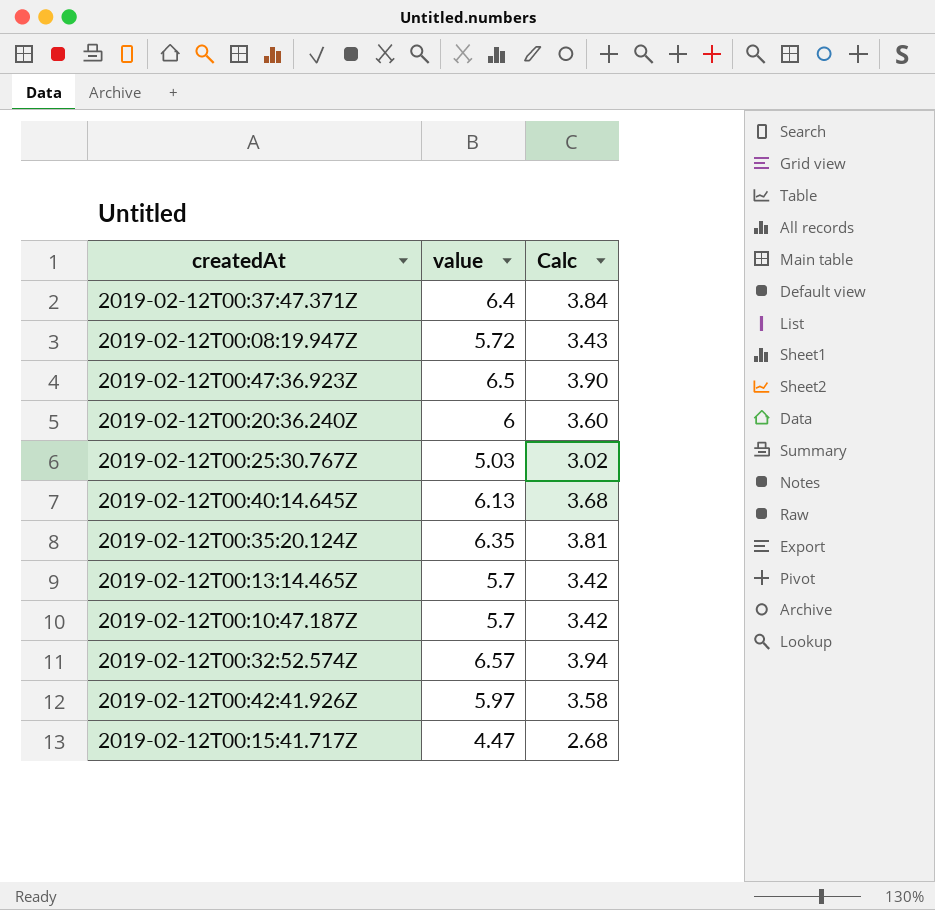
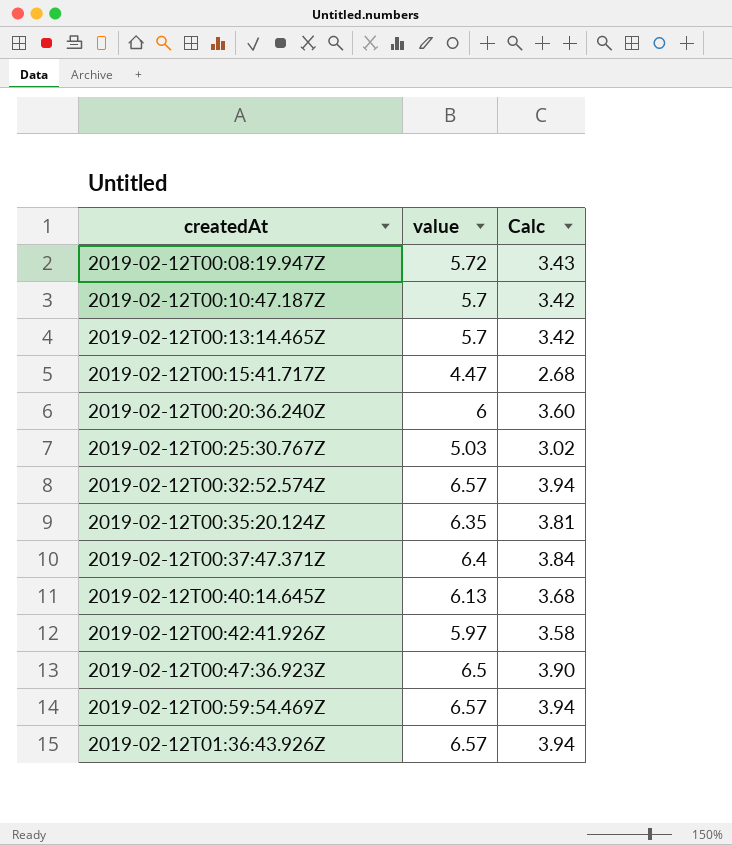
row order: none -> createdAt ascending
row 2019-02-12T00:59:54.469Z: none -> 6.57 | 3.94
row 2019-02-12T01:36:43.926Z: none -> 6.57 | 3.94

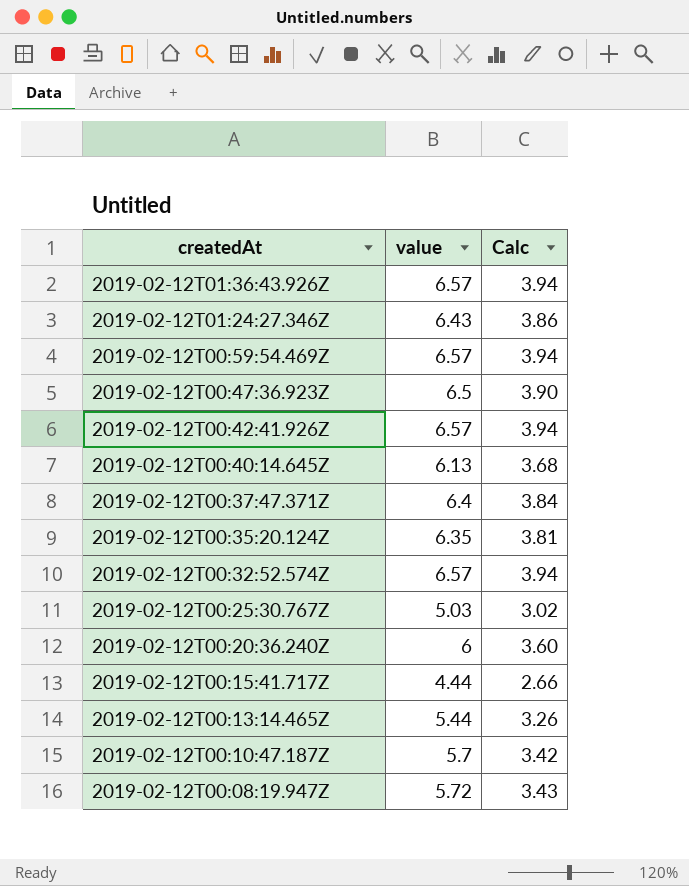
row order: createdAt ascending -> createdAt descending
row 2019-02-12T01:24:27.346Z: none -> 6.43 | 3.86
2019-02-12T00:42:41.926Z | value: 5.97 -> 6.57
2019-02-12T00:42:41.926Z | Calc: 3.58 -> 3.94
2019-02-12T00:15:41.717Z | value: 4.47 -> 4.44
2019-02-12T00:15:41.717Z | Calc: 2.68 -> 2.66
2019-02-12T00:13:14.465Z | value: 5.7 -> 5.44
2019-02-12T00:13:14.465Z | Calc: 3.42 -> 3.26

